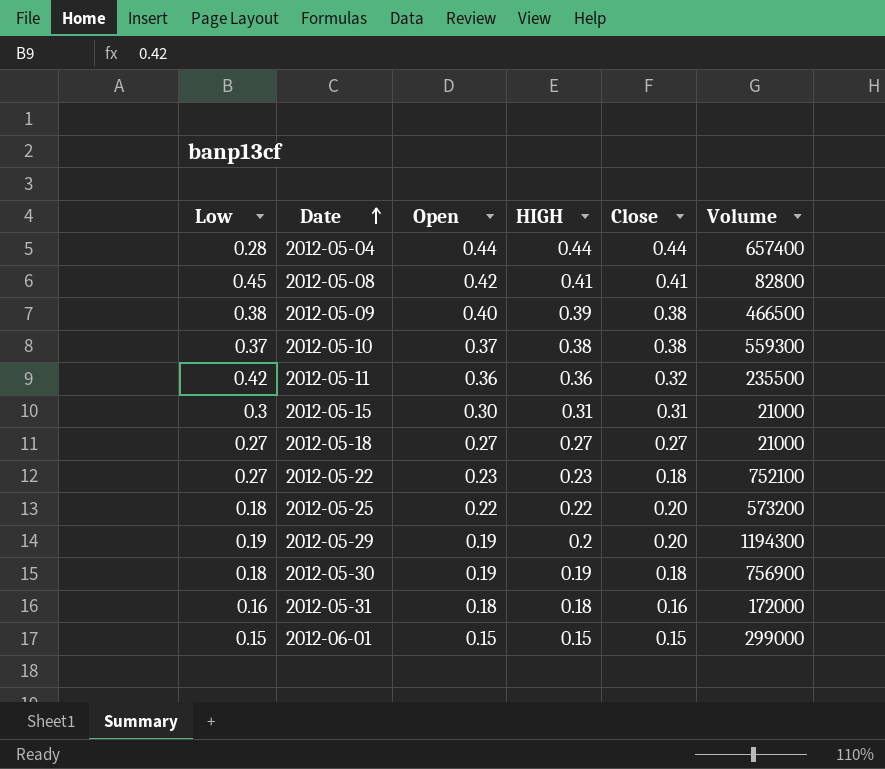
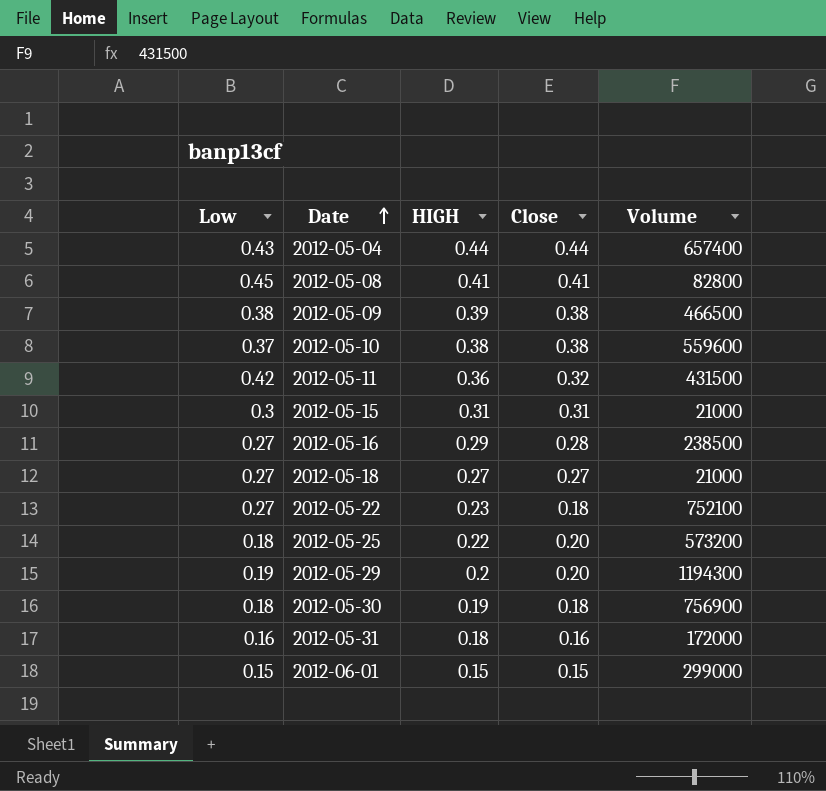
column Open | position: 3 -> none
2012-05-04 | Low: 0.28 -> 0.43
2012-05-10 | Volume: 559300 -> 559600
2012-05-11 | Volume: 235500 -> 431500
row 2012-05-16: none -> 0.27 | 0.29 | 0.28 | 238500

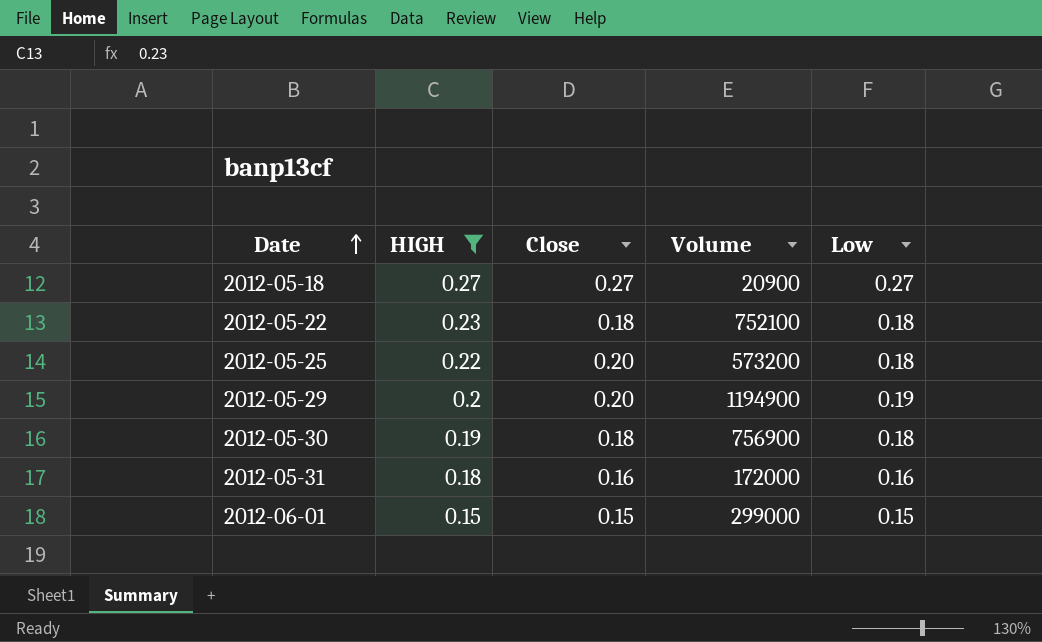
filter: none -> HIGH <= 0.27
column Low | position: 1 -> 5
2012-05-18 | Volume: 21000 -> 20900
2012-05-22 | Low: 0.27 -> 0.18
2012-05-29 | Volume: 1194300 -> 1194900

